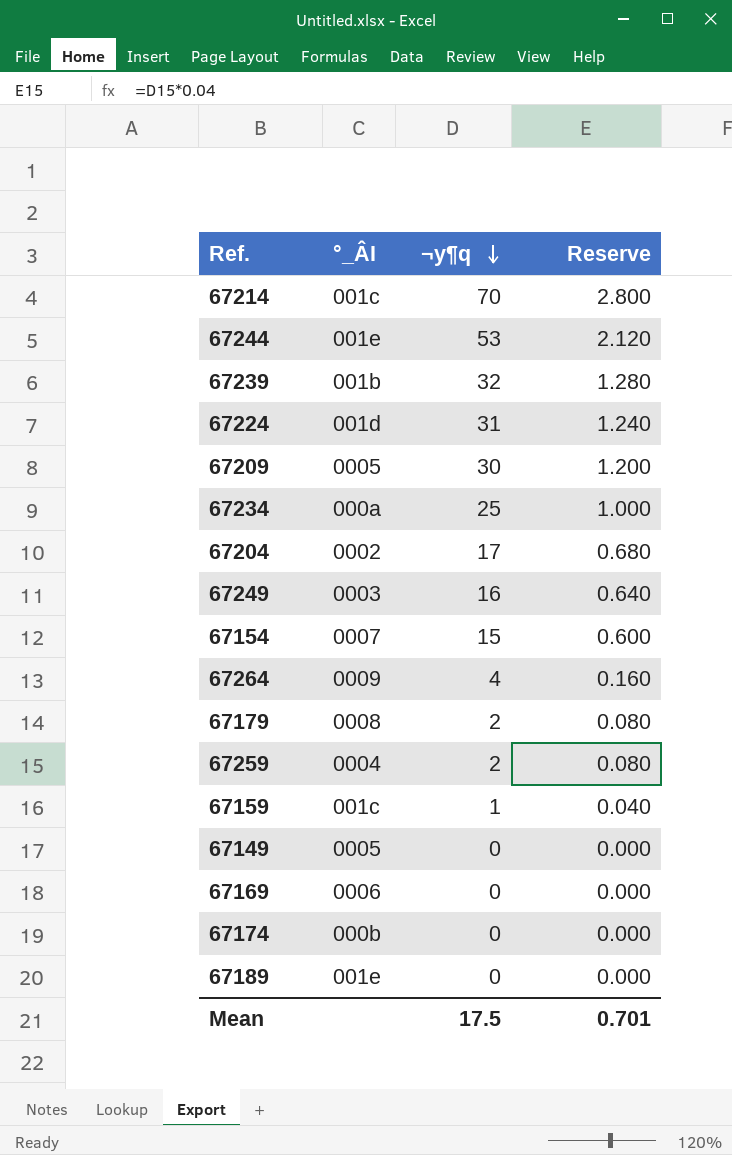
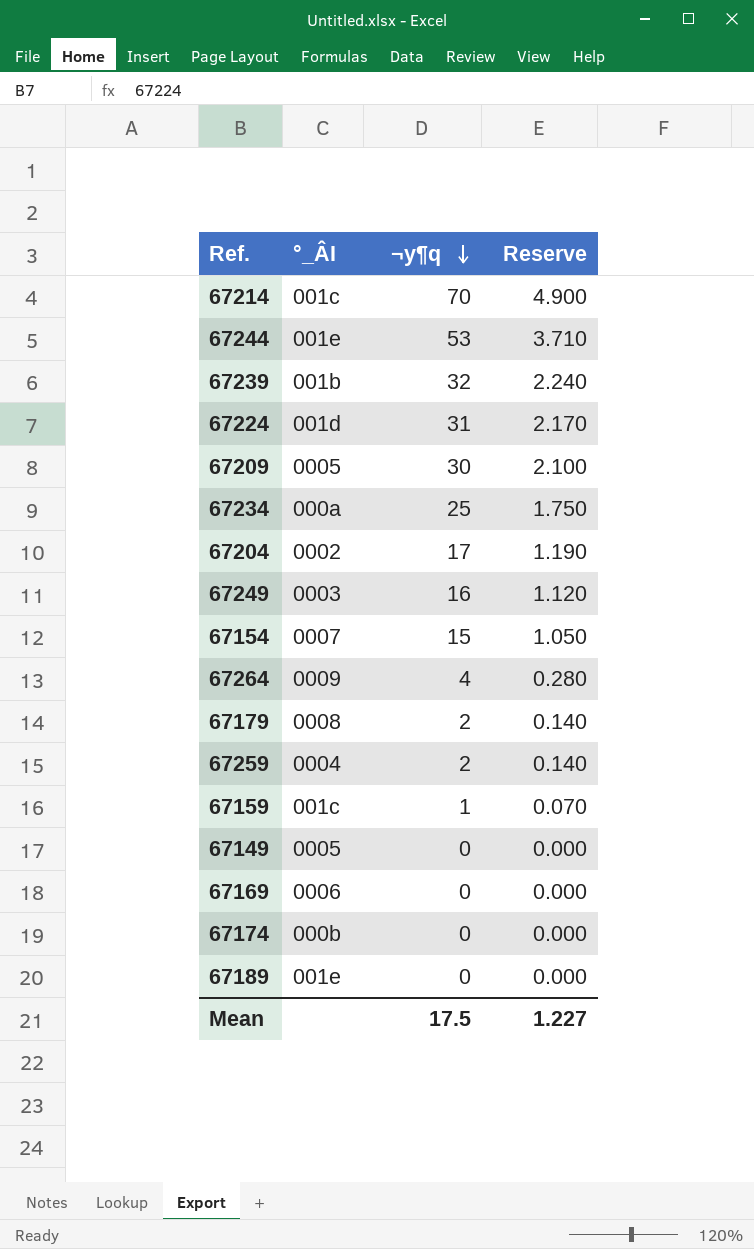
column Reserve | formula: [¬y¶q] * 0.04 -> [¬y¶q] * 0.07
Mean | Reserve: 0.701 -> 1.227

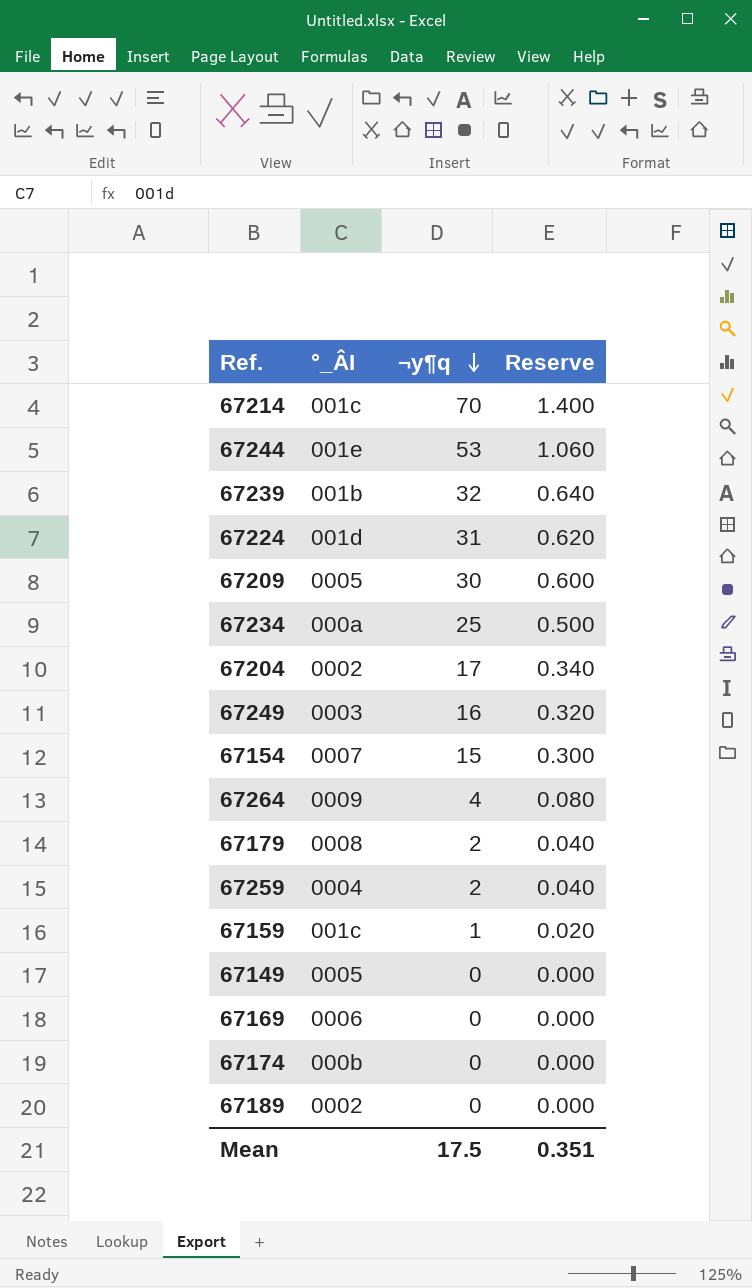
column Reserve | formula: [¬y¶q] * 0.07 -> [¬y¶q] * 0.02
67189 | °_ÂI: 001e -> 0002
Mean | Reserve: 1.227 -> 0.351

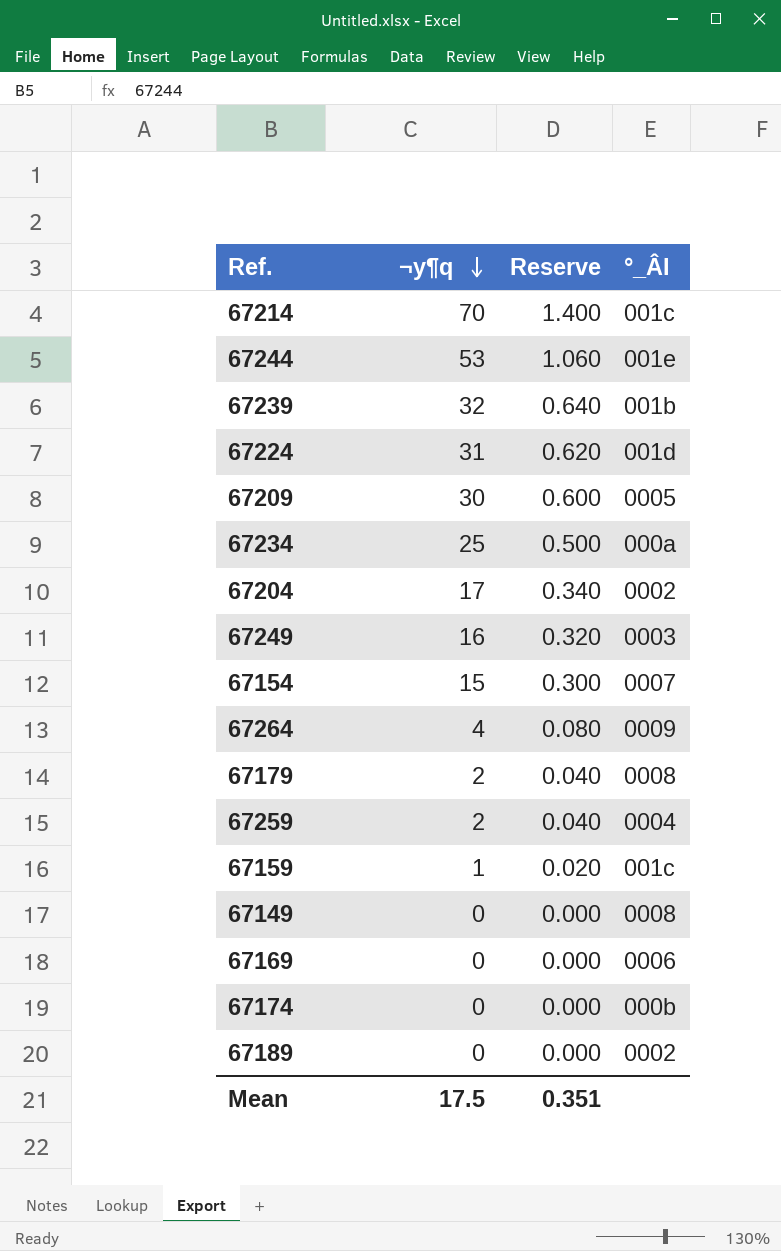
column °_ÂI | position: 2 -> 4
67149 | °_ÂI: 0005 -> 0008

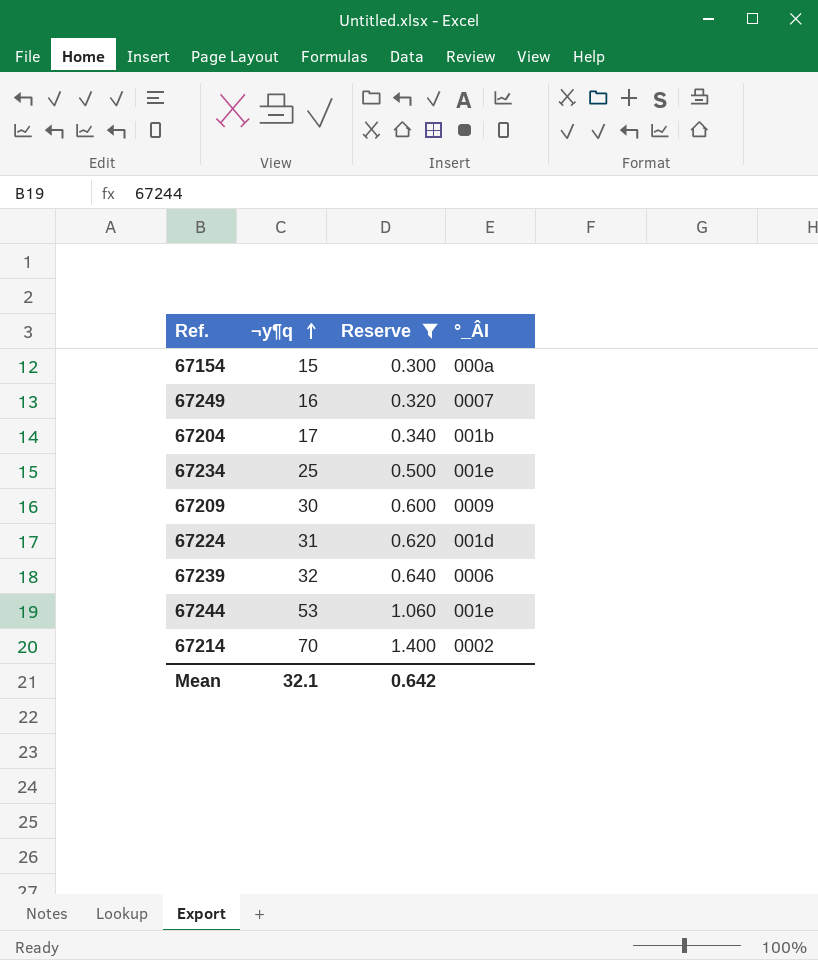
filter: none -> Reserve >= 0.300
row order: ¬y¶q descending -> ¬y¶q ascending
67154 | °_ÂI: 0007 -> 000a
67249 | °_ÂI: 0003 -> 0007
67204 | °_ÂI: 0002 -> 001b
67234 | °_ÂI: 000a -> 001e
67209 | °_ÂI: 0005 -> 0009
67239 | °_ÂI: 001b -> 0006
67214 | °_ÂI: 001c -> 0002
Mean | ¬y¶q: 17.5 -> 32.1
Mean | Reserve: 0.351 -> 0.642

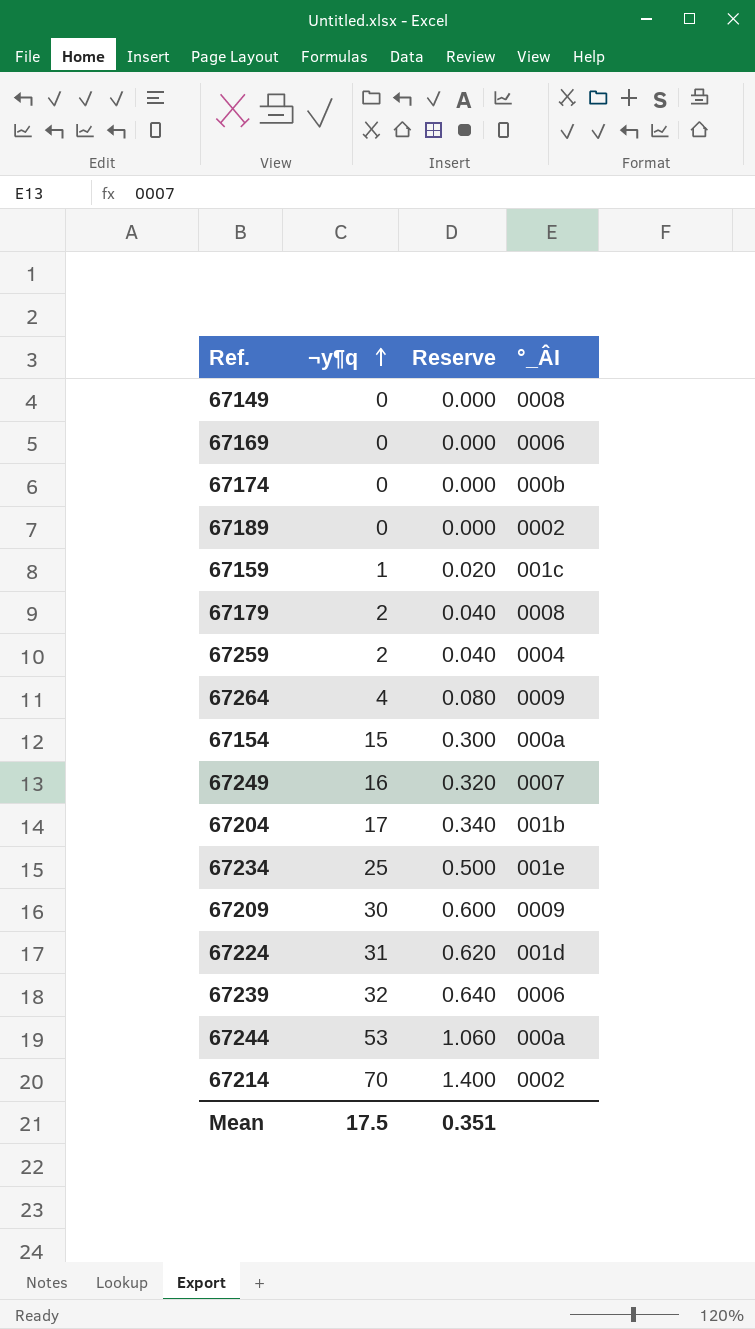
filter: Reserve >= 0.300 -> none
67244 | °_ÂI: 001e -> 000a
Mean | ¬y¶q: 32.1 -> 17.5
Mean | Reserve: 0.642 -> 0.351

